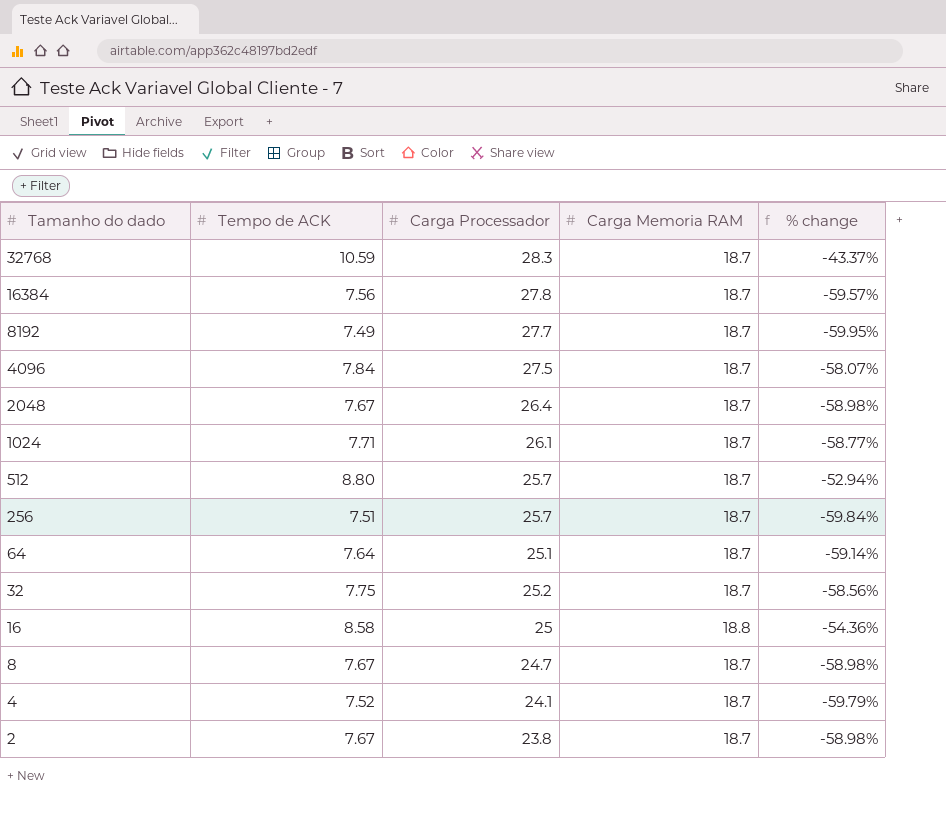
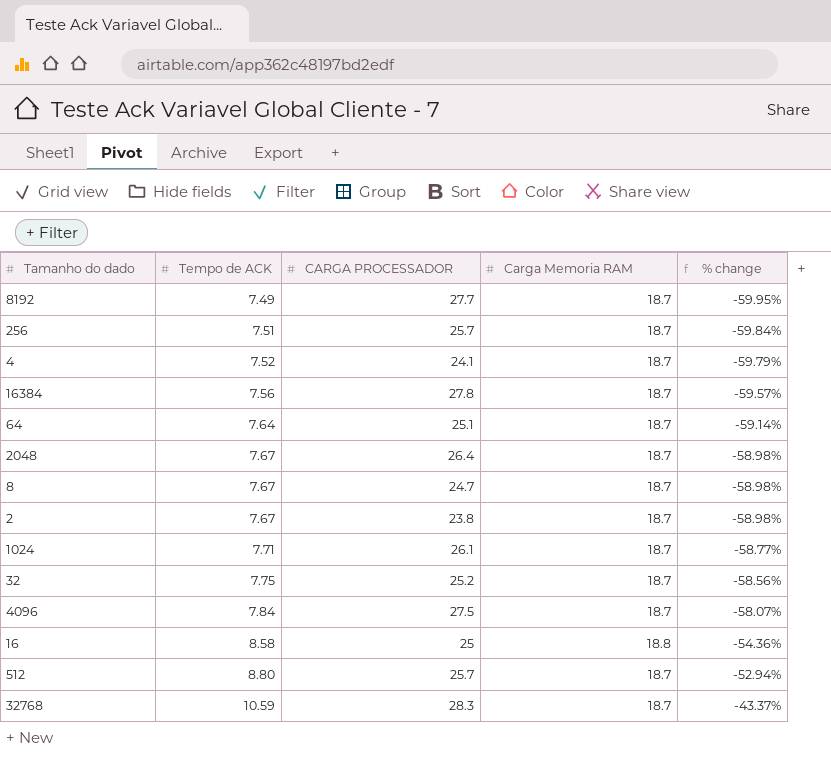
row order: Tamanho do dado descending -> Tempo de ACK ascending
column name: Carga Processador -> CARGA PROCESSADOR

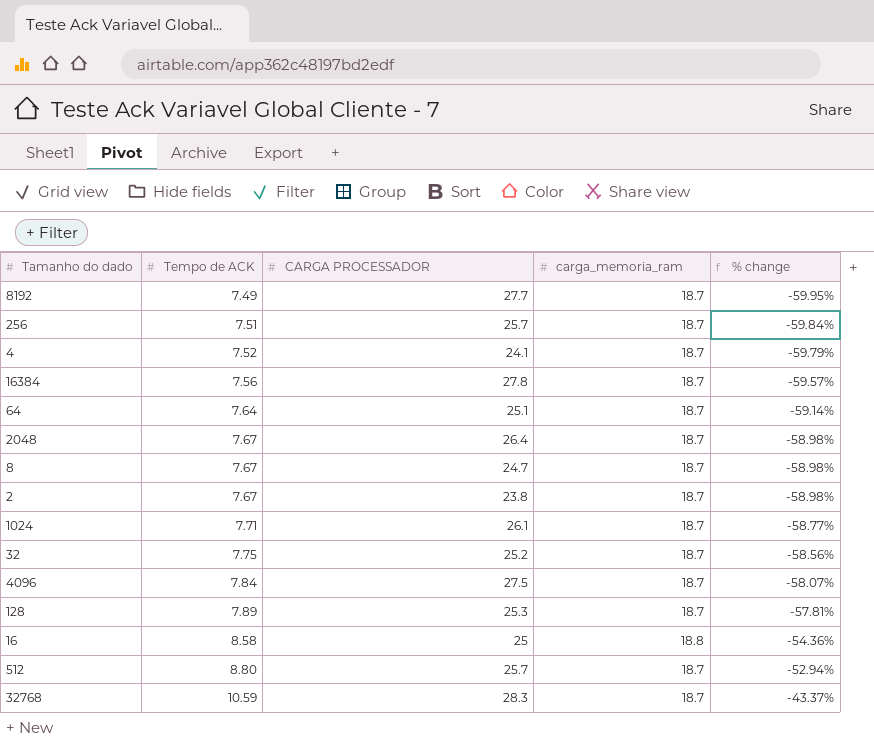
column name: Carga Memoria RAM -> carga_memoria_ram
row 128: none -> 7.89 | 25.3 | 18.7 | -57.81%

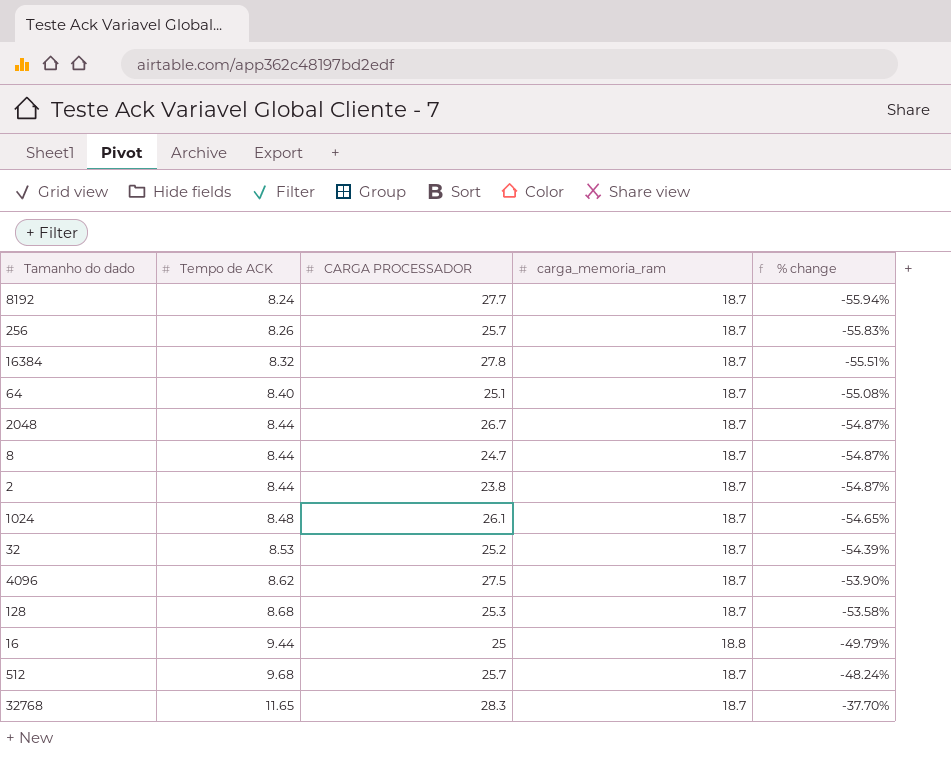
row 4: 7.52 | 24.1 | 18.7 | -59.79% -> none
8192 | Tempo de ACK: 7.49 -> 8.24
8192 | % change: -59.95% -> -55.94%
256 | Tempo de ACK: 7.51 -> 8.26
256 | % change: -59.84% -> -55.83%
16384 | Tempo de ACK: 7.56 -> 8.32
16384 | % change: -59.57% -> -55.51%
64 | Tempo de ACK: 7.64 -> 8.40
64 | % change: -59.14% -> -55.08%
2048 | Tempo de ACK: 7.67 -> 8.44
2048 | CARGA PROCESSADOR: 26.4 -> 26.7
2048 | % change: -58.98% -> -54.87%
8 | Tempo de ACK: 7.67 -> 8.44
8 | % change: -58.98% -> -54.87%
2 | Tempo de ACK: 7.67 -> 8.44
2 | % change: -58.98% -> -54.87%
1024 | Tempo de ACK: 7.71 -> 8.48
1024 | % change: -58.77% -> -54.65%
32 | Tempo de ACK: 7.75 -> 8.53
32 | % change: -58.56% -> -54.39%
4096 | Tempo de ACK: 7.84 -> 8.62
4096 | % change: -58.07% -> -53.90%
128 | Tempo de ACK: 7.89 -> 8.68
128 | % change: -57.81% -> -53.58%
16 | Tempo de ACK: 8.58 -> 9.44
16 | % change: -54.36% -> -49.79%
512 | Tempo de ACK: 8.80 -> 9.68
512 | % change: -52.94% -> -48.24%
32768 | Tempo de ACK: 10.59 -> 11.65
32768 | % change: -43.37% -> -37.70%

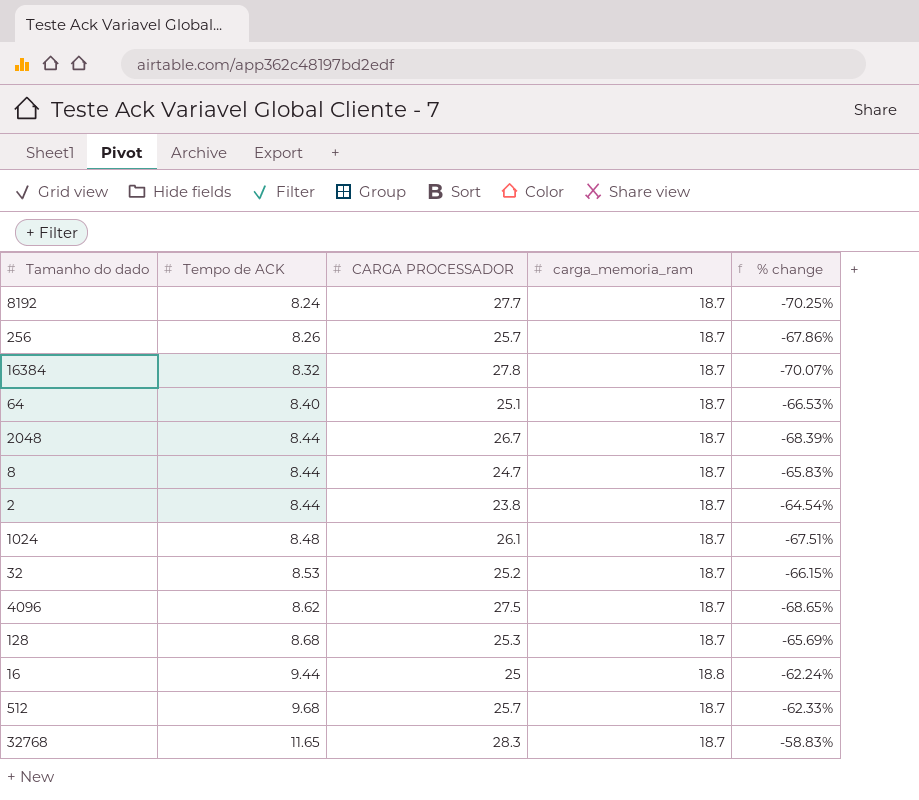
column % change | formula: ([Tempo de ACK] - [carga_memoria_ram]) / [carga_memoria_ram] -> ([Tempo de ACK] - [CARGA PROCESSADOR]) / [CARGA PROCESSADOR]

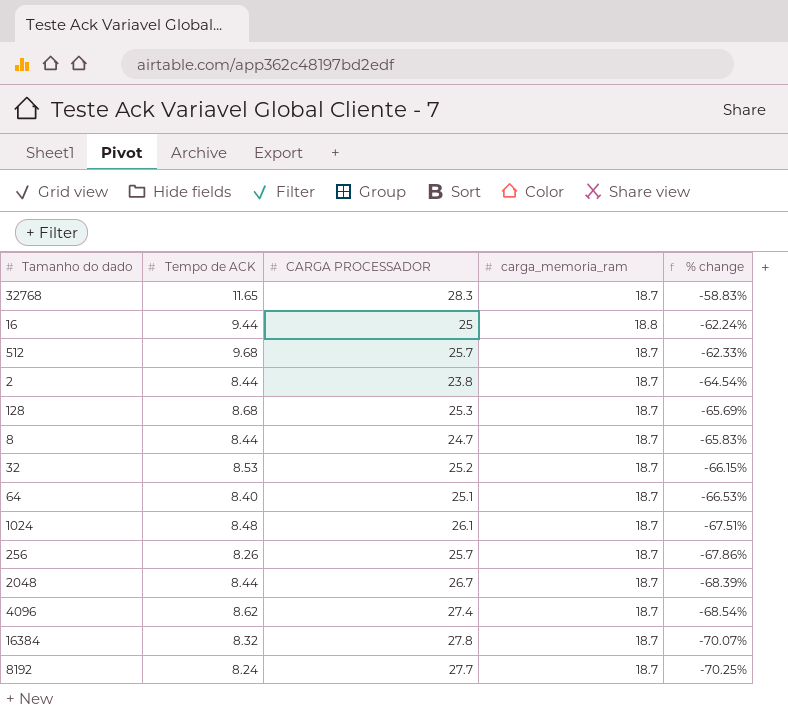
row order: Tempo de ACK ascending -> % change descending
4096 | CARGA PROCESSADOR: 27.5 -> 27.4
4096 | % change: -68.65% -> -68.54%

